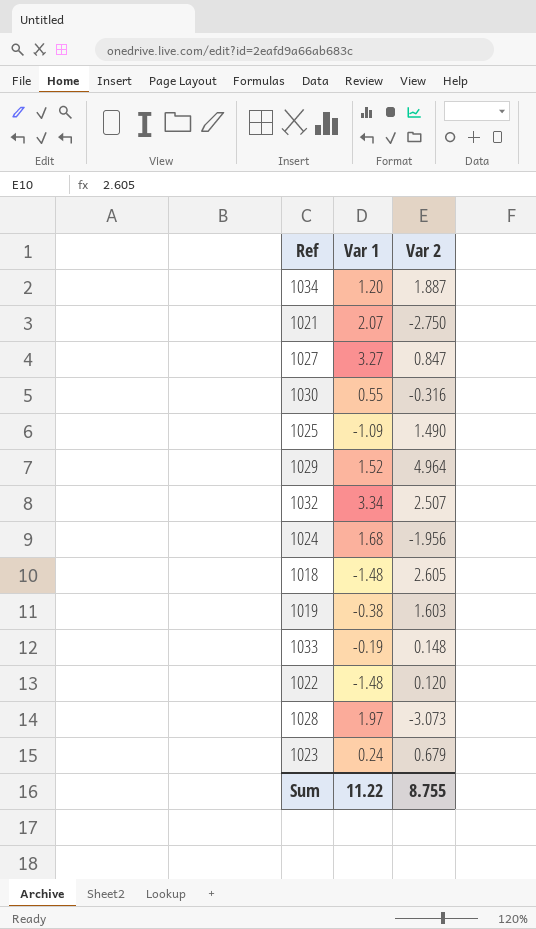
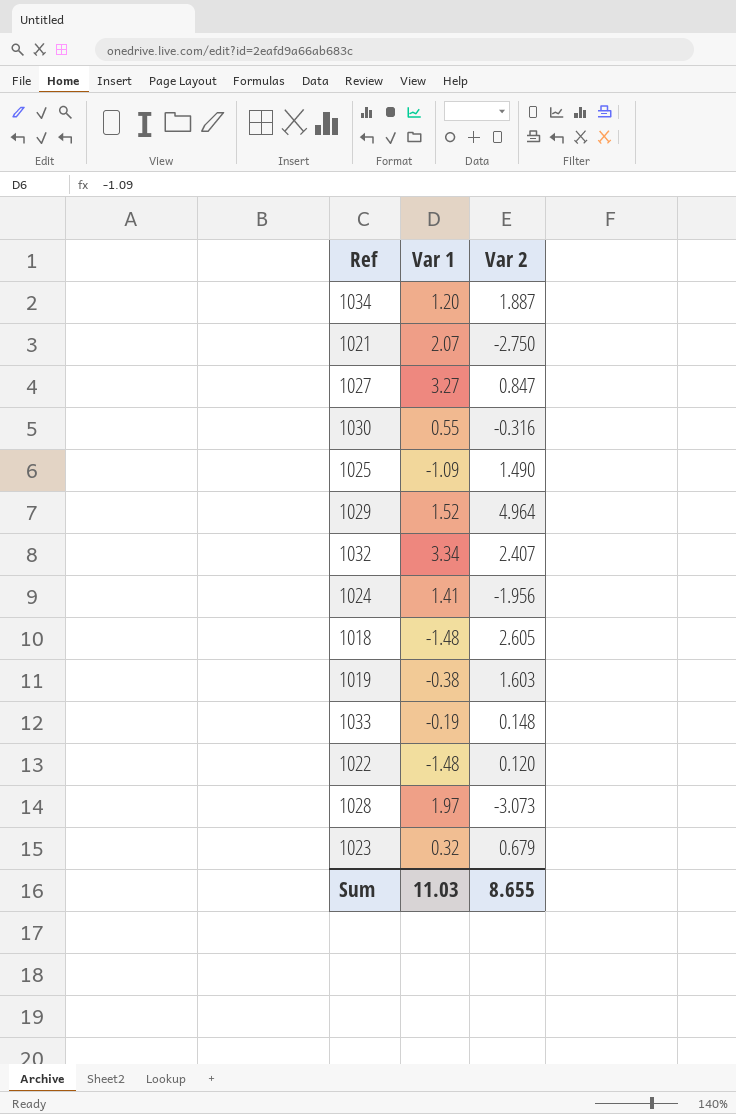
1032 | Var 2: 2.507 -> 2.407
1024 | Var 1: 1.68 -> 1.41
1023 | Var 1: 0.24 -> 0.32
Sum | Var 1: 11.22 -> 11.03
Sum | Var 2: 8.755 -> 8.655

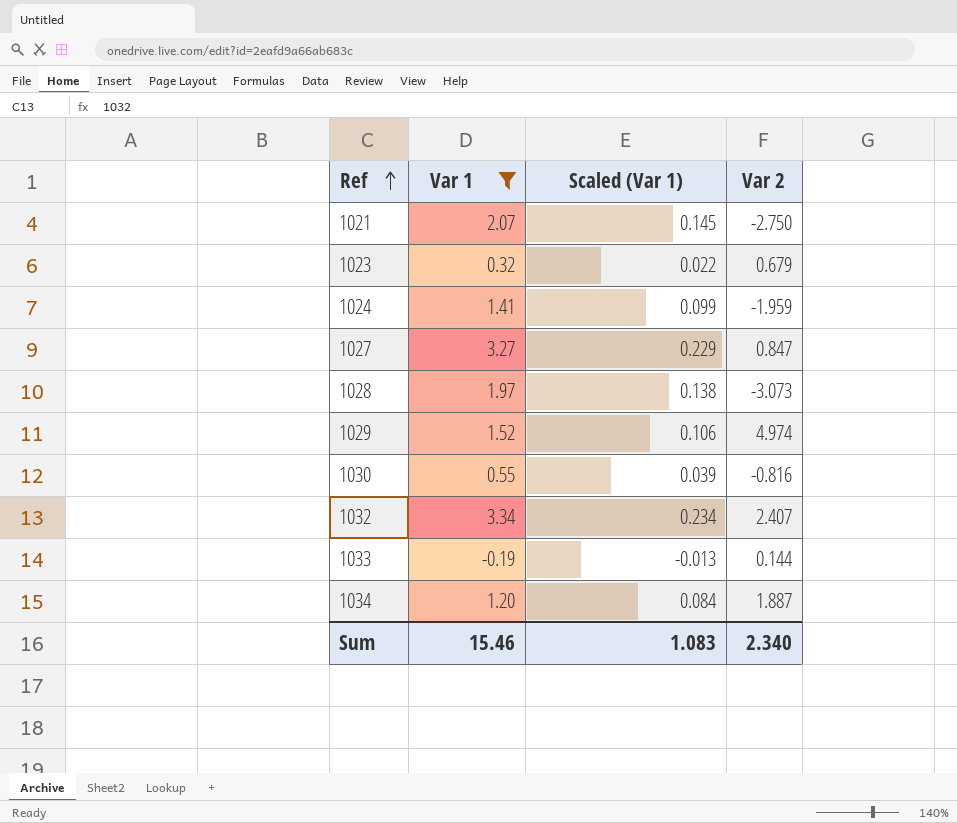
filter: none -> Var 1 >= -0.19
row order: none -> Ref ascending
column Scaled (Var 1) | formula: none -> [Var 1] * 0.07
1024 | Var 2: -1.956 -> -1.959
1029 | Var 2: 4.964 -> 4.974
1030 | Var 2: -0.316 -> -0.816
1033 | Var 2: 0.148 -> 0.144
Sum | Var 1: 11.03 -> 15.46
Sum | Var 2: 8.655 -> 2.340

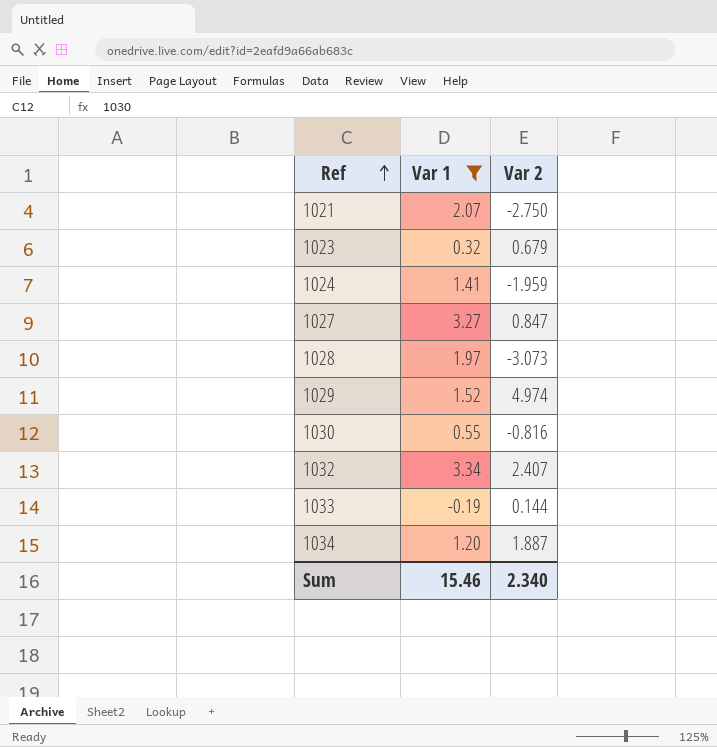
column Scaled (Var 1) | formula: [Var 1] * 0.07 -> none

